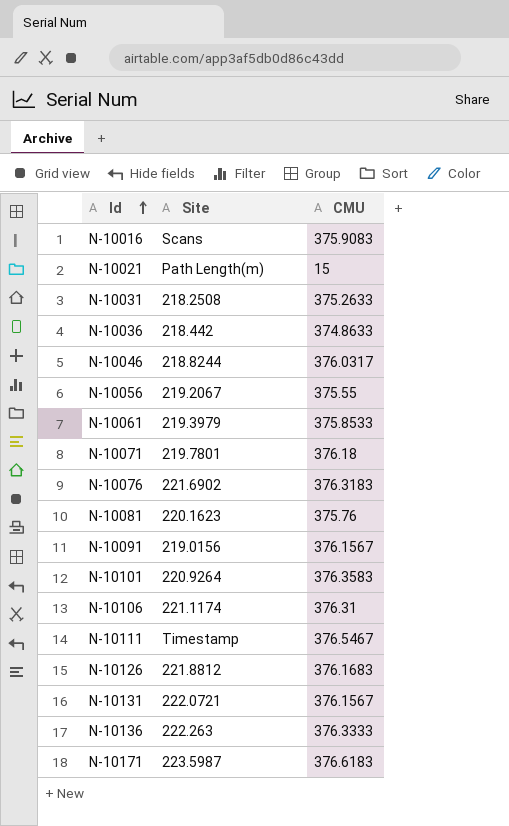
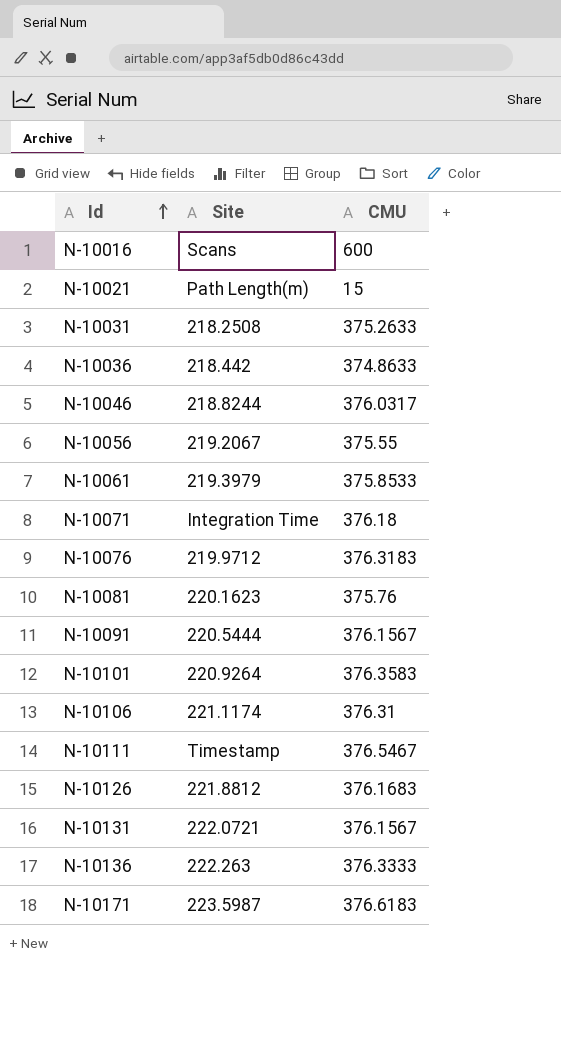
N-10016 | CMU: 375.9083 -> 600
N-10071 | Site: 219.7801 -> Integration Time
N-10076 | Site: 221.6902 -> 219.9712
N-10091 | Site: 219.0156 -> 220.5444

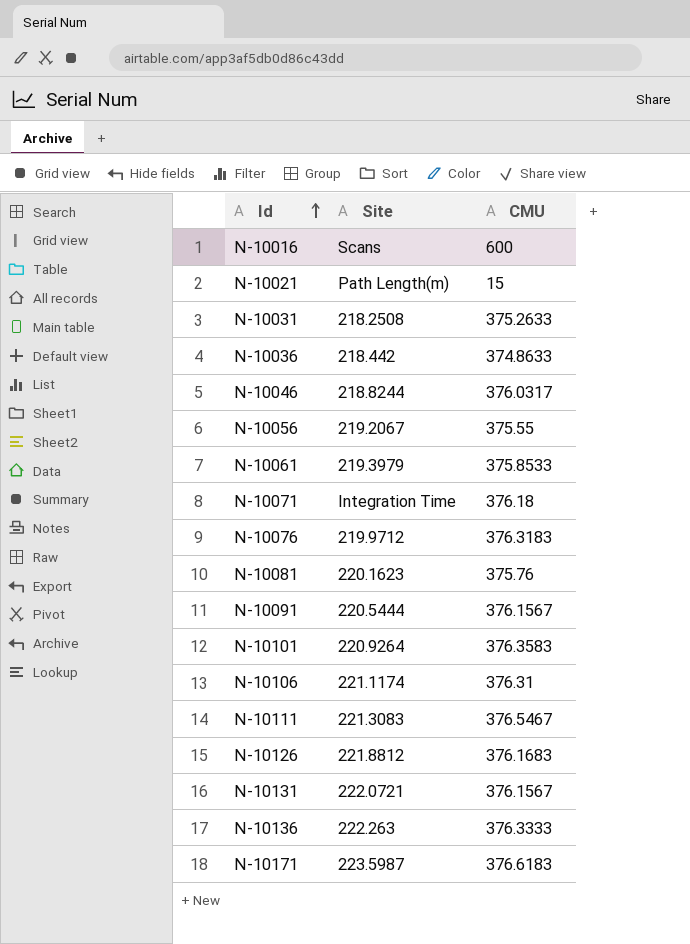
N-10111 | Site: Timestamp -> 221.3083

